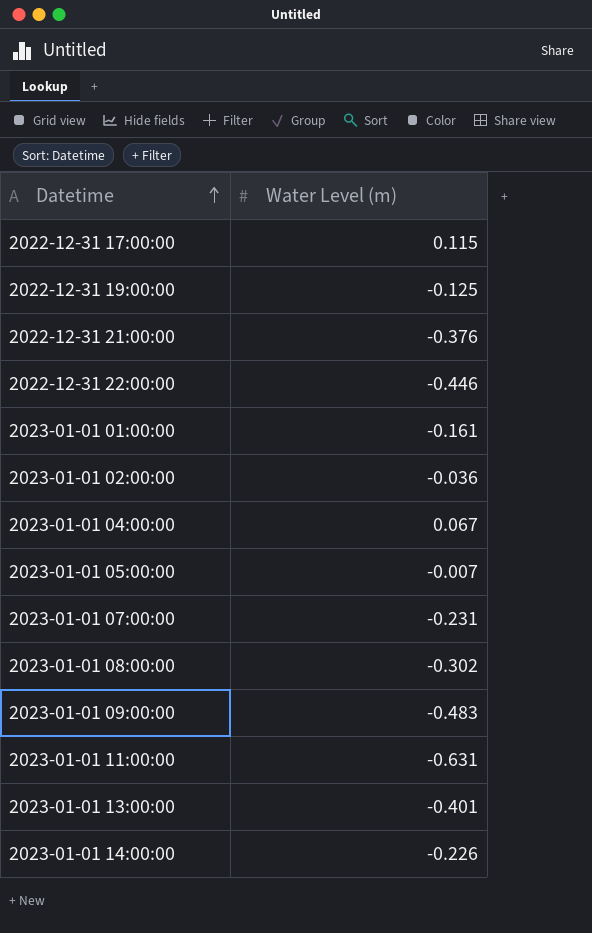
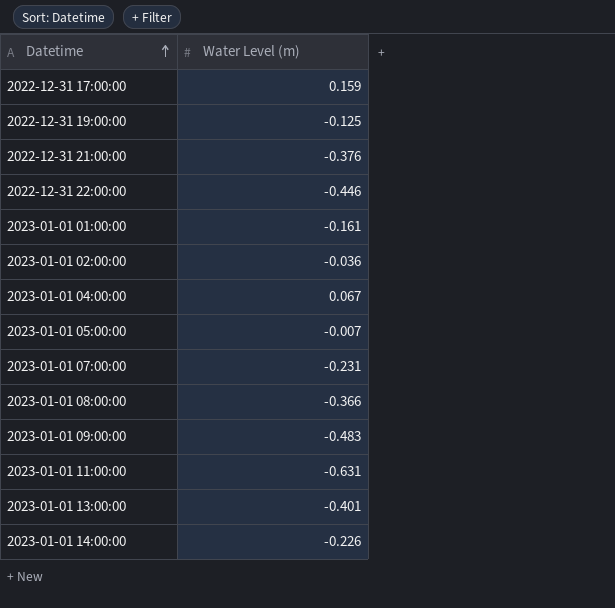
2022-12-31 17:00:00 | Water Level (m): 0.115 -> 0.159
2023-01-01 08:00:00 | Water Level (m): -0.302 -> -0.366

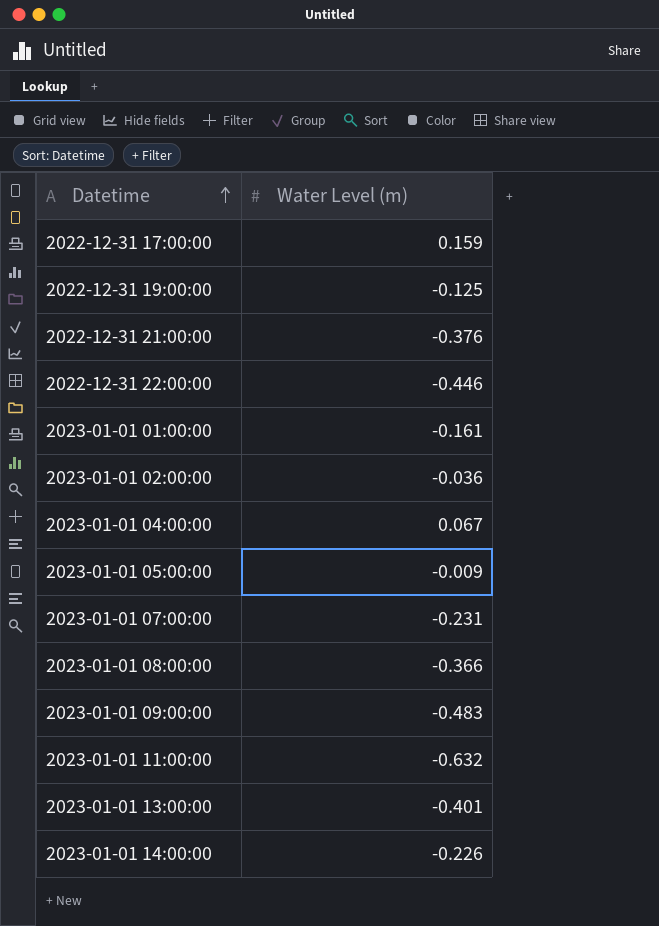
2023-01-01 05:00:00 | Water Level (m): -0.007 -> -0.009
2023-01-01 11:00:00 | Water Level (m): -0.631 -> -0.632

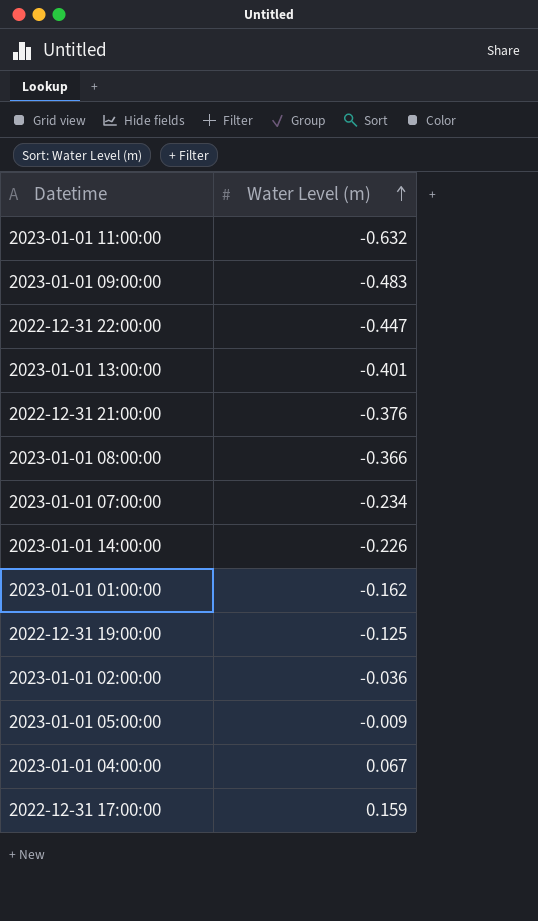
row order: Datetime ascending -> Water Level (m) ascending
2022-12-31 22:00:00 | Water Level (m): -0.446 -> -0.447
2023-01-01 07:00:00 | Water Level (m): -0.231 -> -0.234
2023-01-01 01:00:00 | Water Level (m): -0.161 -> -0.162

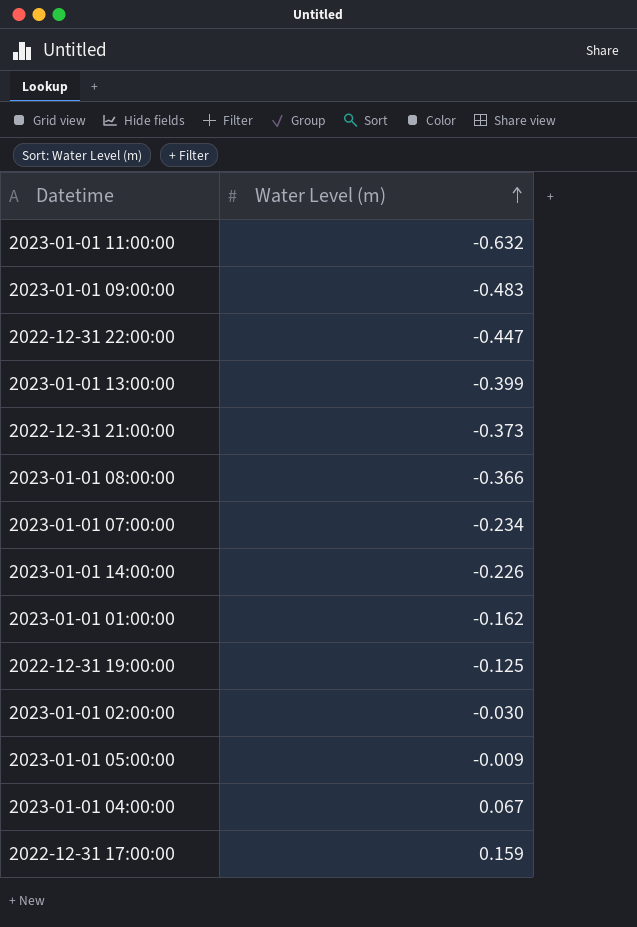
2023-01-01 13:00:00 | Water Level (m): -0.401 -> -0.399
2022-12-31 21:00:00 | Water Level (m): -0.376 -> -0.373
2023-01-01 02:00:00 | Water Level (m): -0.036 -> -0.030

